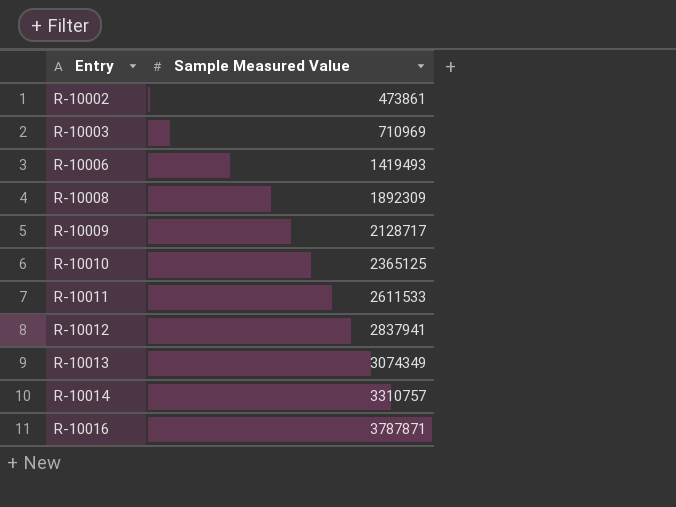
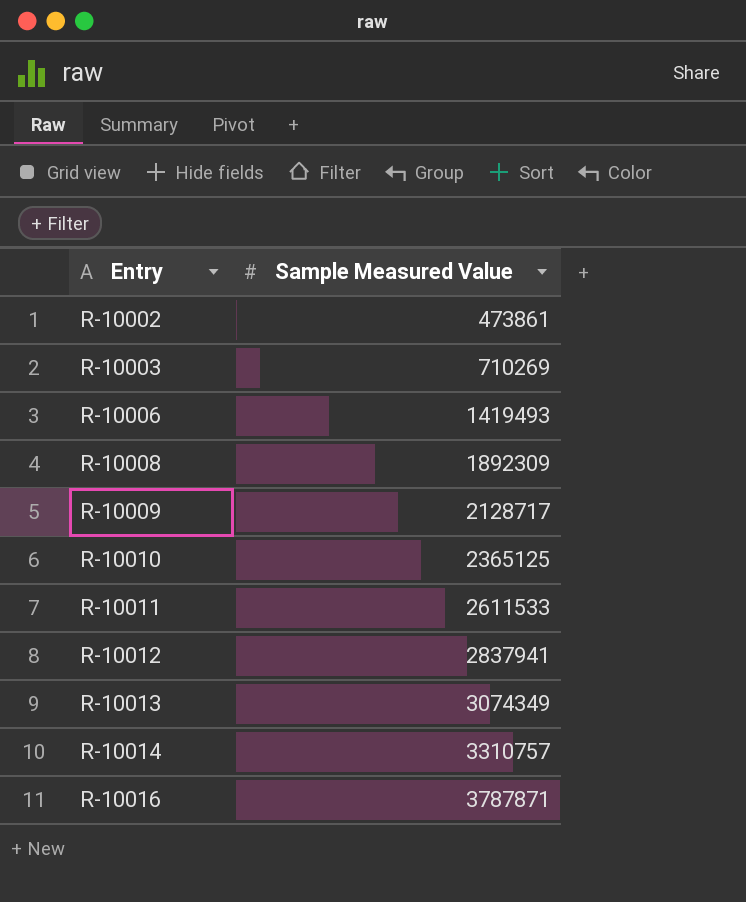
R-10003 | Sample Measured Value: 710969 -> 710269

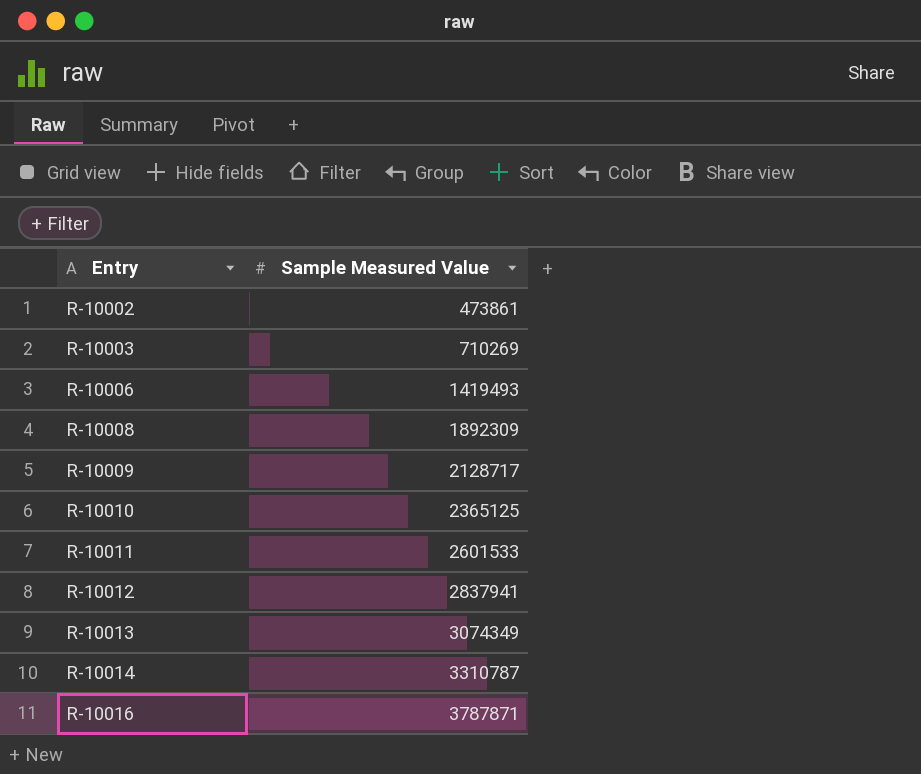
R-10011 | Sample Measured Value: 2611533 -> 2601533
R-10014 | Sample Measured Value: 3310757 -> 3310787

